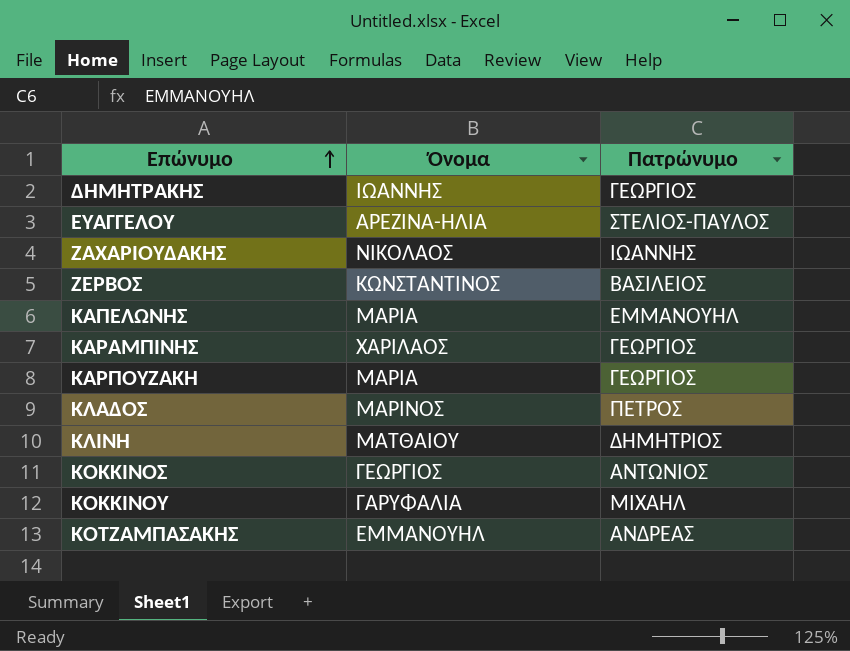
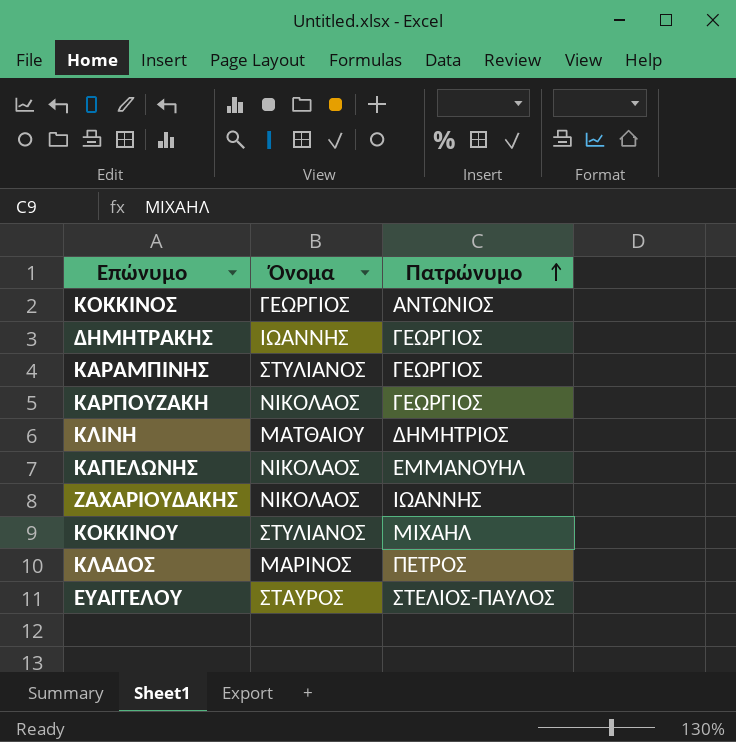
row order: Επώνυμο ascending -> Πατρώνυμο ascending
row ΖΕΡΒΟΣ: ΚΩΝΣΤΑΝΤΙΝΟΣ | ΒΑΣΙΛΕΙΟΣ -> none
row ΚΟΤΖΑΜΠΑΣΑΚΗΣ: ΕΜΜΑΝΟΥΗΛ | ΑΝΔΡΕΑΣ -> none
ΚΑΡΑΜΠΙΝΗΣ | Όνομα: ΧΑΡΙΛΑΟΣ -> ΣΤΥΛΙΑΝΟΣ
ΚΑΡΠΟΥΖΑΚΗ | Όνομα: ΜΑΡΙΑ -> ΝΙΚΟΛΑΟΣ
ΚΑΠΕΛΩΝΗΣ | Όνομα: ΜΑΡΙΑ -> ΝΙΚΟΛΑΟΣ
ΚΟΚΚΙΝΟΥ | Όνομα: ΓΑΡΥΦΑΛΙΑ -> ΣΤΥΛΙΑΝΟΣ
ΕΥΑΓΓΕΛΟΥ | Όνομα: ΑΡΕΖΙΝΑ-ΗΛΙΑ -> ΣΤΑΥΡΟΣ

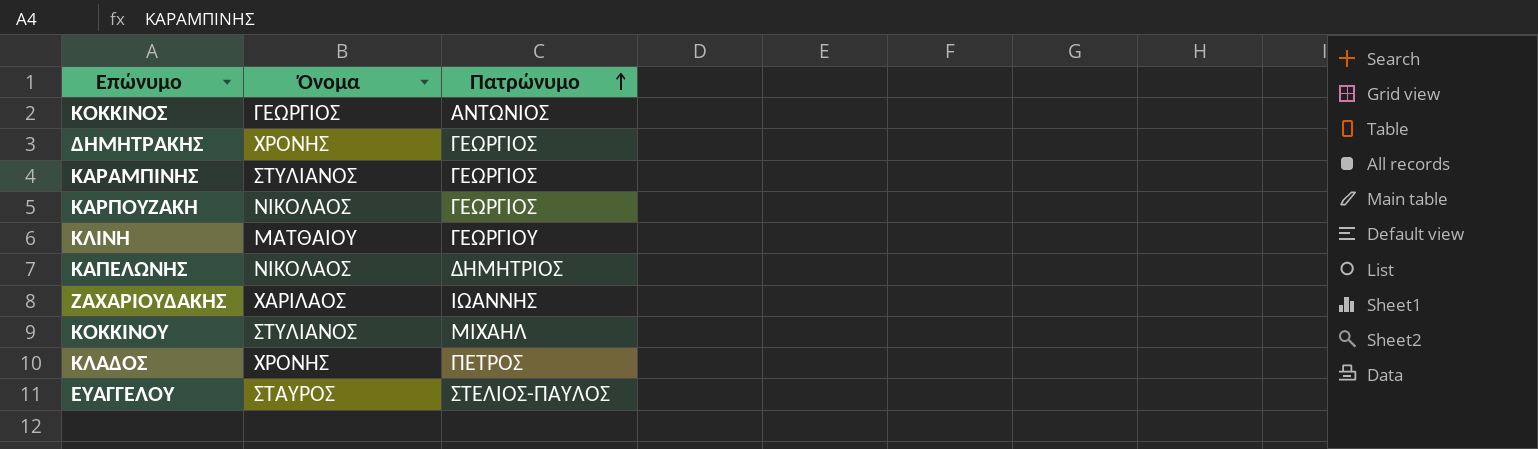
ΔΗΜΗΤΡΑΚΗΣ | Όνομα: ΙΩΑΝΝΗΣ -> ΧΡΟΝΗΣ
ΚΛΙΝΗ | Πατρώνυμο: ΔΗΜΗΤΡΙΟΣ -> ΓΕΩΡΓΙΟΥ
ΚΑΠΕΛΩΝΗΣ | Πατρώνυμο: ΕΜΜΑΝΟΥΗΛ -> ΔΗΜΗΤΡΙΟΣ
ΖΑΧΑΡΙΟΥΔΑΚΗΣ | Όνομα: ΝΙΚΟΛΑΟΣ -> ΧΑΡΙΛΑΟΣ
ΚΛΑΔΟΣ | Όνομα: ΜΑΡΙΝΟΣ -> ΧΡΟΝΗΣ

